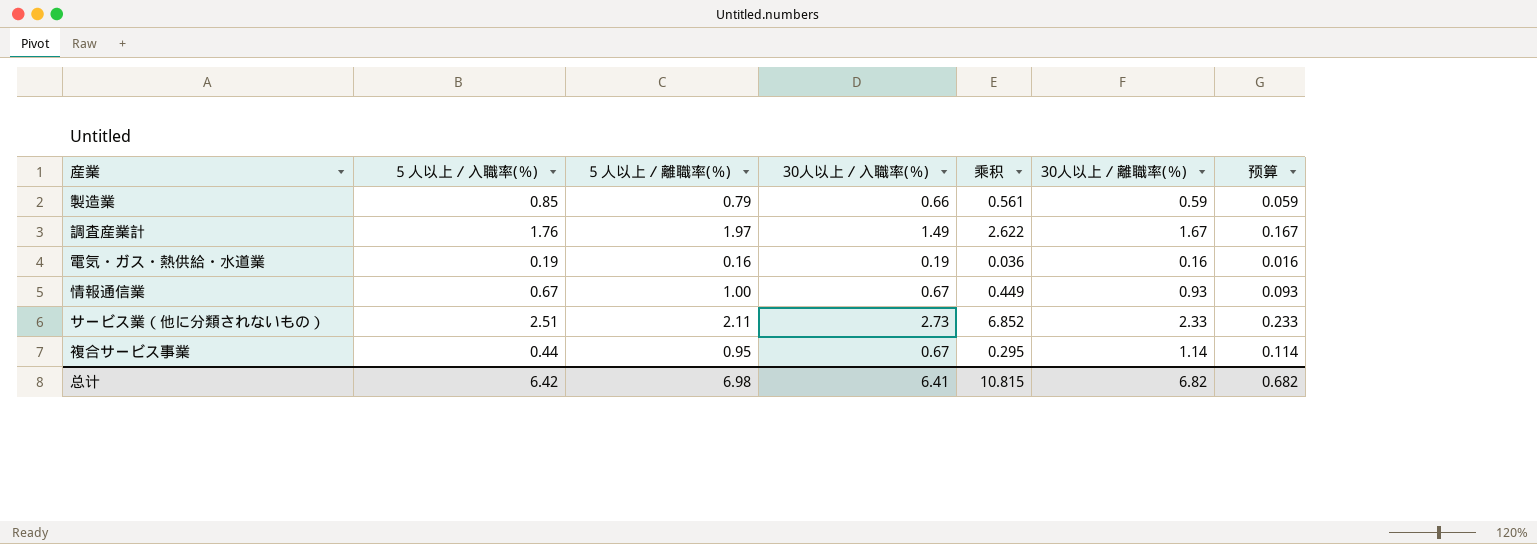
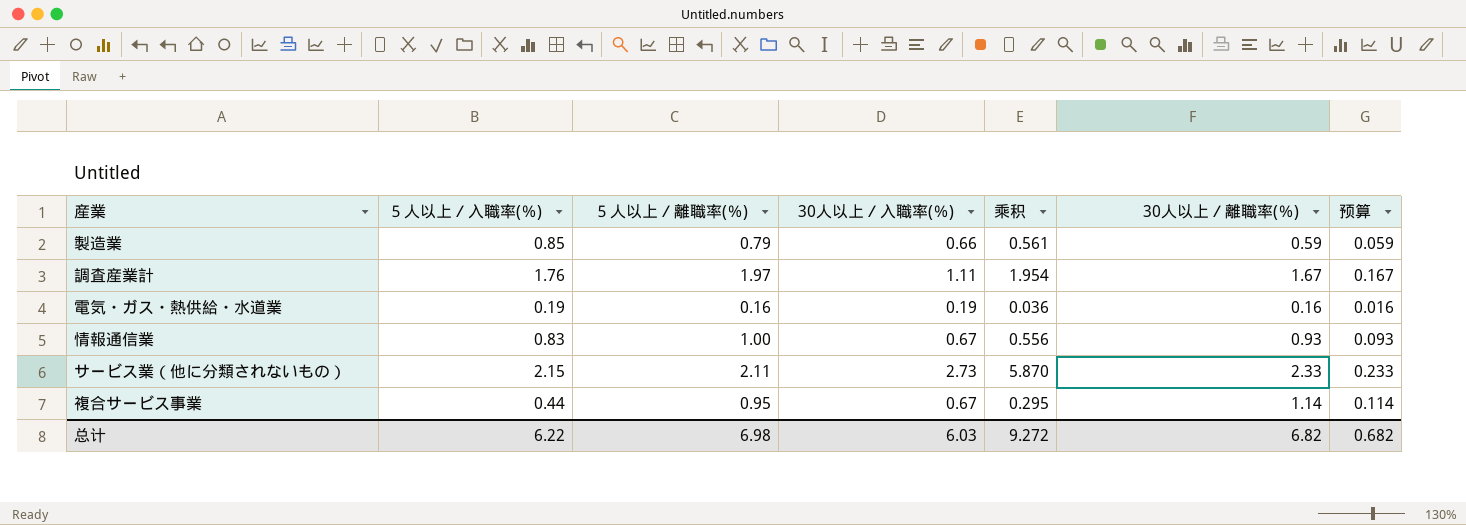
調査産業計 | 30人以上／入職率(％): 1.49 -> 1.11
調査産業計 | 乘积: 2.622 -> 1.954
情報通信業 | ５人以上／入職率(％): 0.67 -> 0.83
情報通信業 | 乘积: 0.449 -> 0.556
サービス業（他に分類されないもの） | ５人以上／入職率(％): 2.51 -> 2.15
サービス業（他に分類されないもの） | 乘积: 6.852 -> 5.870
总计 | ５人以上／入職率(％): 6.42 -> 6.22
总计 | 30人以上／入職率(％): 6.41 -> 6.03
总计 | 乘积: 10.815 -> 9.272

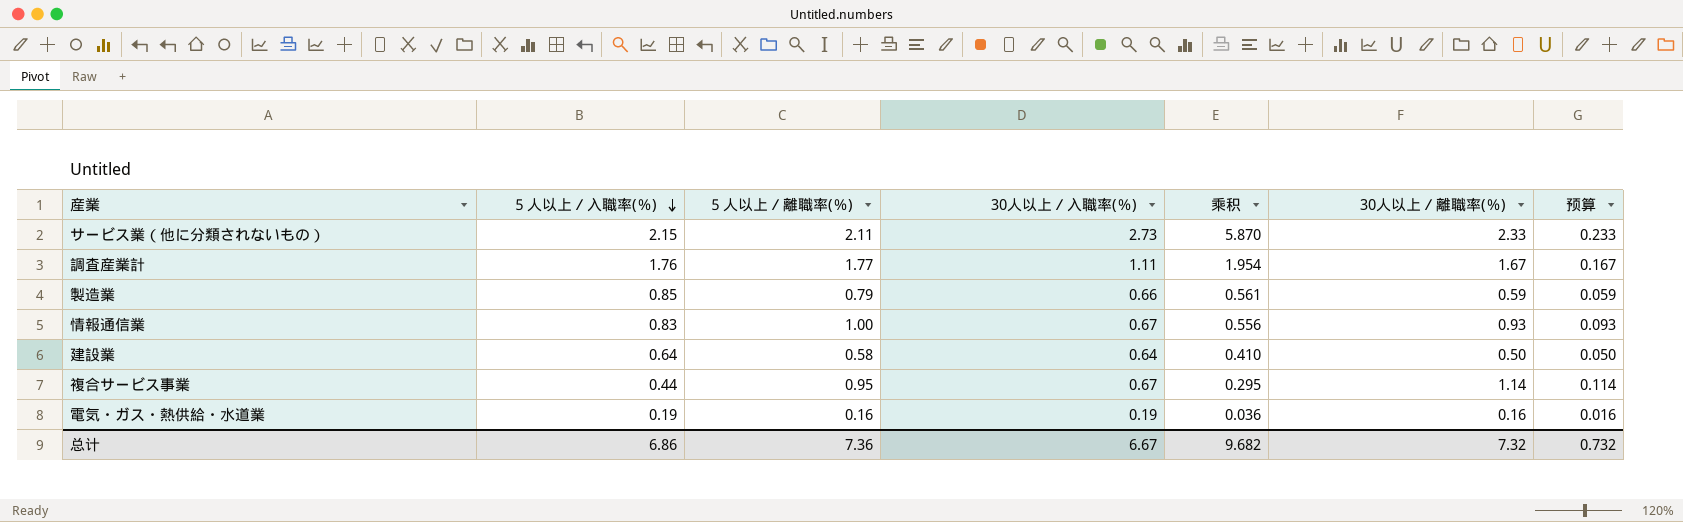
row order: none -> ５人以上／入職率(％) descending
調査産業計 | ５人以上／離職率(％): 1.97 -> 1.77
row 建設業: none -> 0.64 | 0.58 | 0.64 | 0.410 | 0.50 | 0.050
总计 | ５人以上／入職率(％): 6.22 -> 6.86
总计 | ５人以上／離職率(％): 6.98 -> 7.36
总计 | 30人以上／入職率(％): 6.03 -> 6.67
总计 | 乘积: 9.272 -> 9.682
总计 | 30人以上／離職率(％): 6.82 -> 7.32
总计 | 预算: 0.682 -> 0.732

